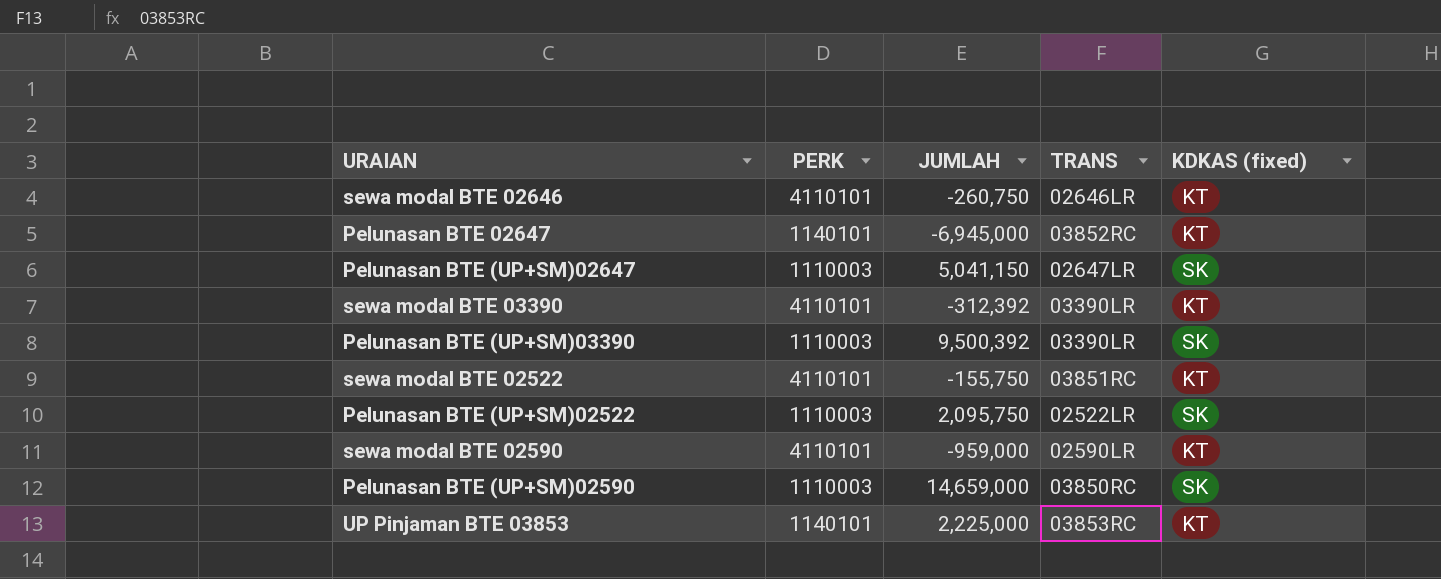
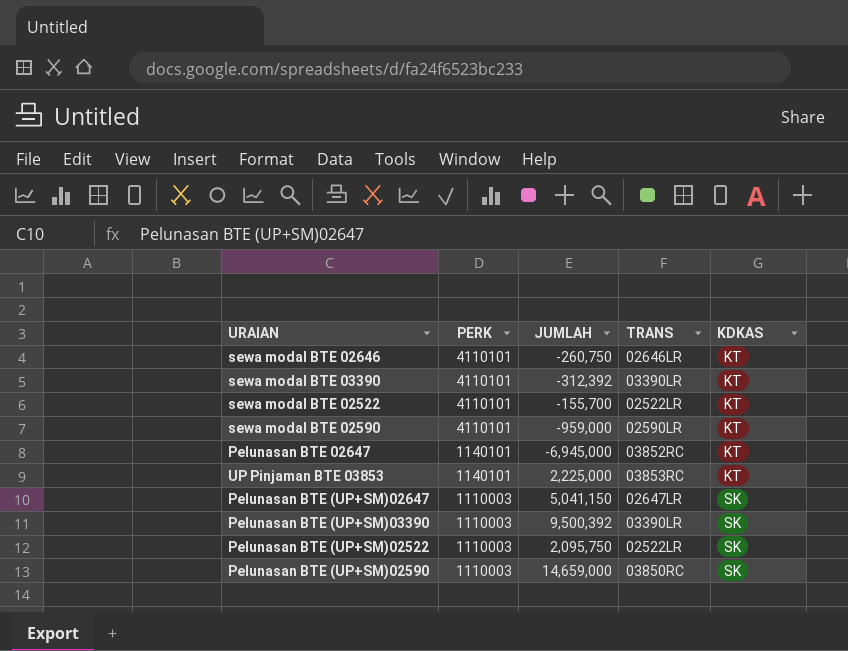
row order: none -> PERK descending
column name: KDKAS (fixed) -> KDKAS
sewa modal BTE 02522 | JUMLAH: -155,750 -> -155,700
sewa modal BTE 02522 | TRANS: 03851RC -> 02522LR

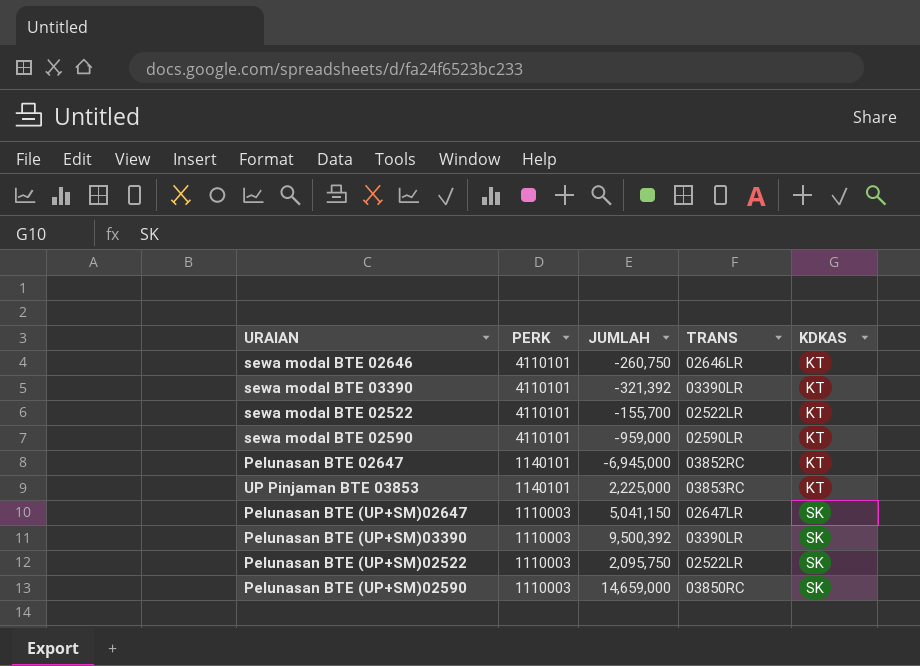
sewa modal BTE 03390 | JUMLAH: -312,392 -> -321,392

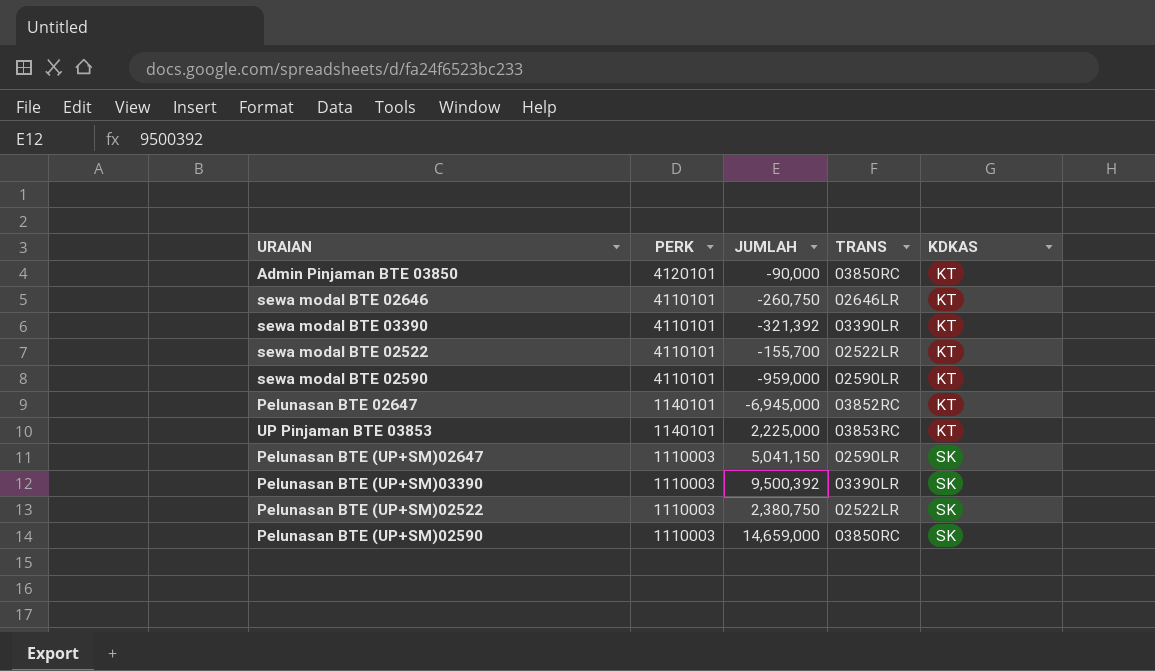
row Admin Pinjaman BTE 03850: none -> 4120101 | -90,000 | 03850RC | KT
Pelunasan BTE (UP+SM)02647 | TRANS: 02647LR -> 02590LR
Pelunasan BTE (UP+SM)02522 | JUMLAH: 2,095,750 -> 2,380,750

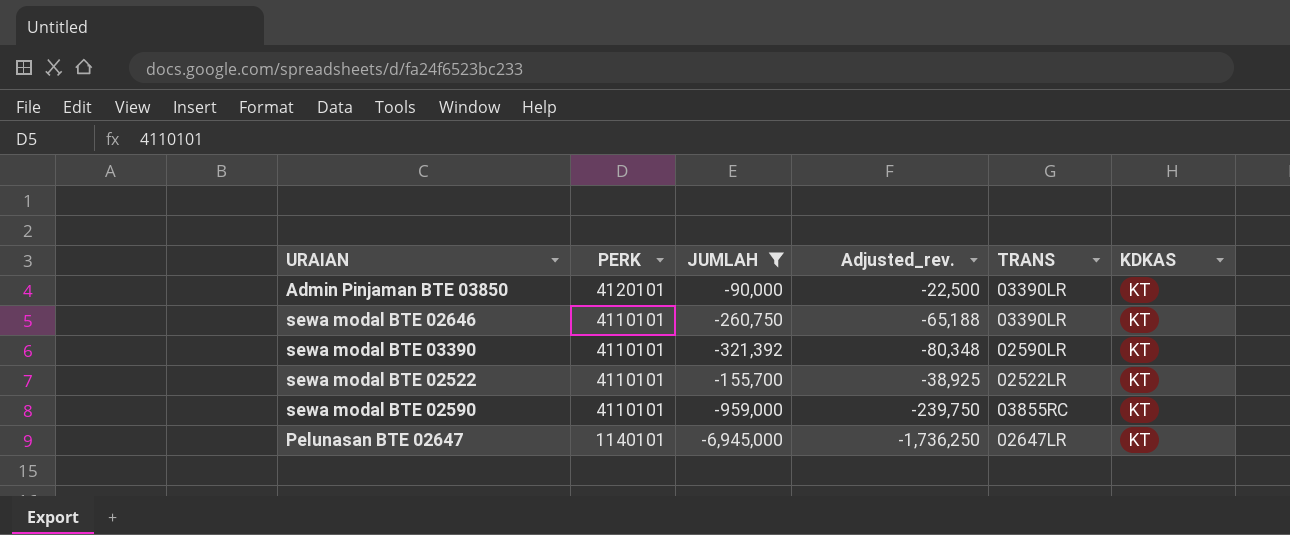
filter: none -> JUMLAH <= -90,000
column Adjusted_rev. | formula: none -> [JUMLAH] * 0.25
Admin Pinjaman BTE 03850 | TRANS: 03850RC -> 03390LR
sewa modal BTE 02646 | TRANS: 02646LR -> 03390LR
sewa modal BTE 03390 | TRANS: 03390LR -> 02590LR
sewa modal BTE 02590 | TRANS: 02590LR -> 03855RC
Pelunasan BTE 02647 | TRANS: 03852RC -> 02647LR

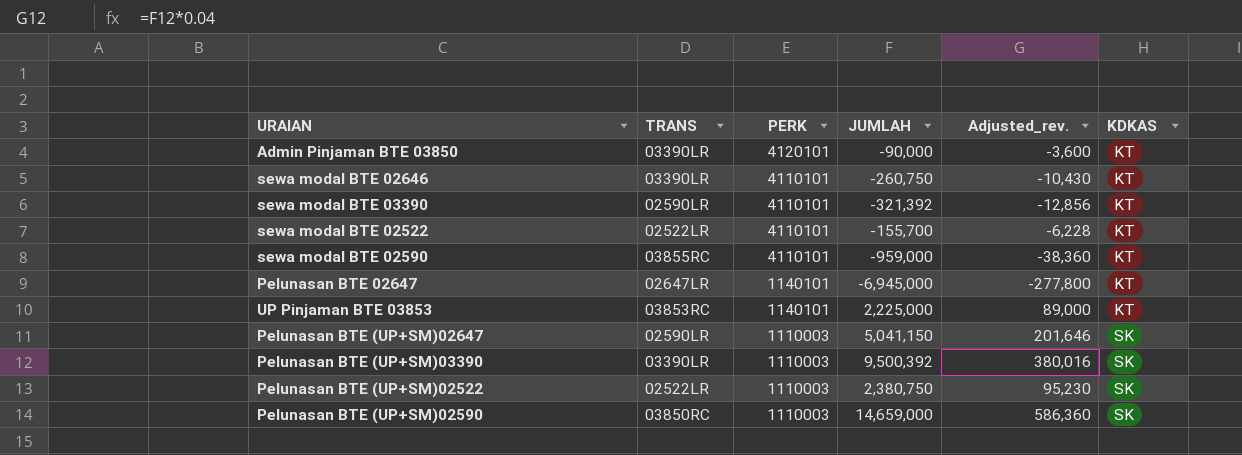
filter: JUMLAH <= -90,000 -> none
column TRANS | position: 5 -> 2
column Adjusted_rev. | formula: [JUMLAH] * 0.25 -> [JUMLAH] * 0.04

